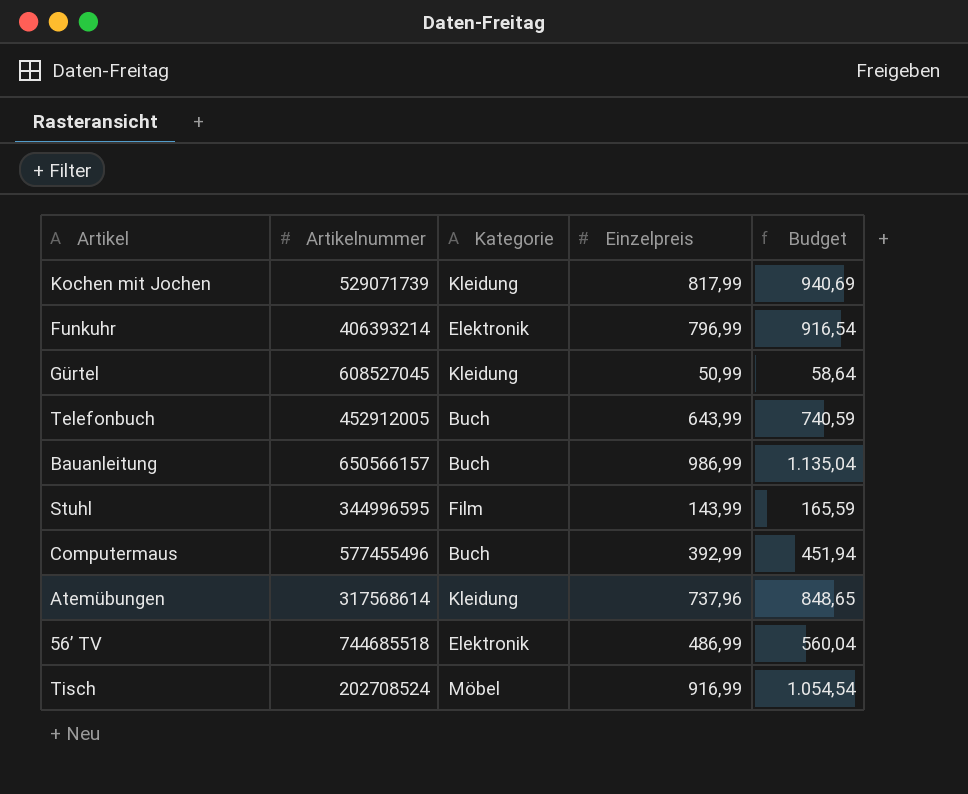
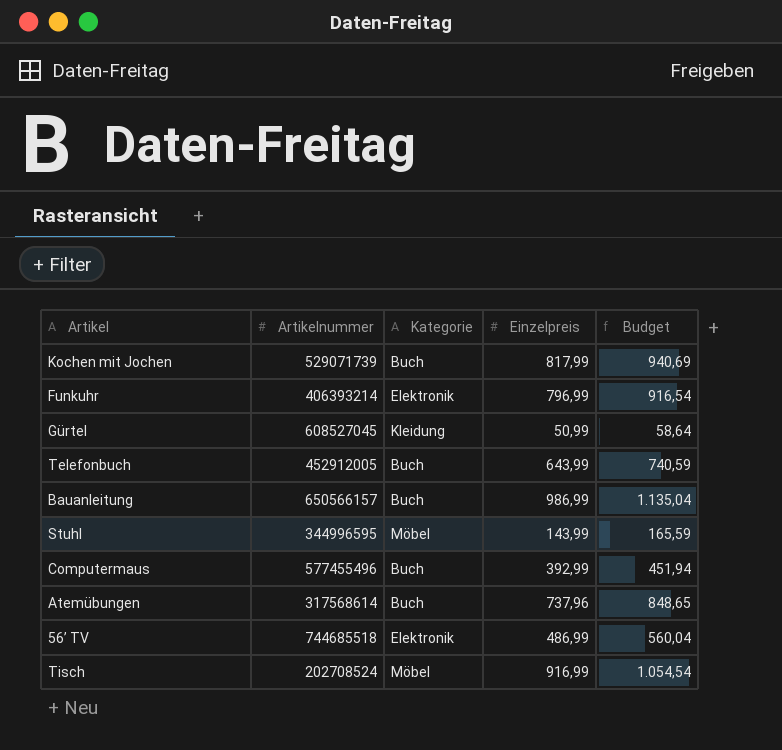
Kochen mit Jochen | Kategorie: Kleidung -> Buch
Stuhl | Kategorie: Film -> Möbel
Atemübungen | Kategorie: Kleidung -> Buch

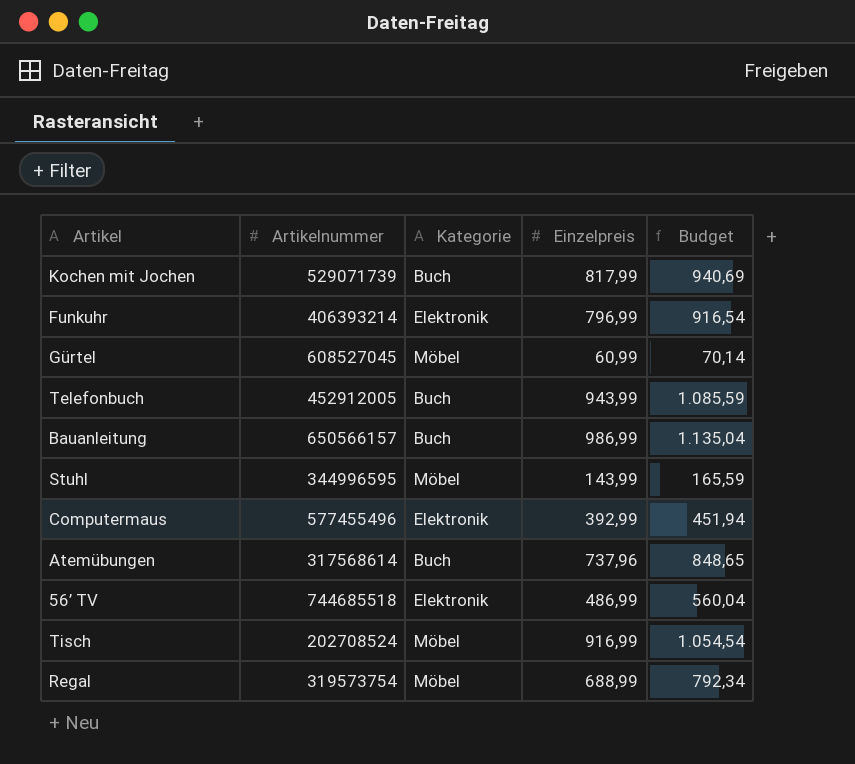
Gürtel | Kategorie: Kleidung -> Möbel
Gürtel | Einzelpreis: 50,99 -> 60,99
Gürtel | Budget: 58,64 -> 70,14
Telefonbuch | Einzelpreis: 643,99 -> 943,99
Telefonbuch | Budget: 740,59 -> 1.085,59
Computermaus | Kategorie: Buch -> Elektronik
row Regal: none -> 319573754 | Möbel | 688,99 | 792,34

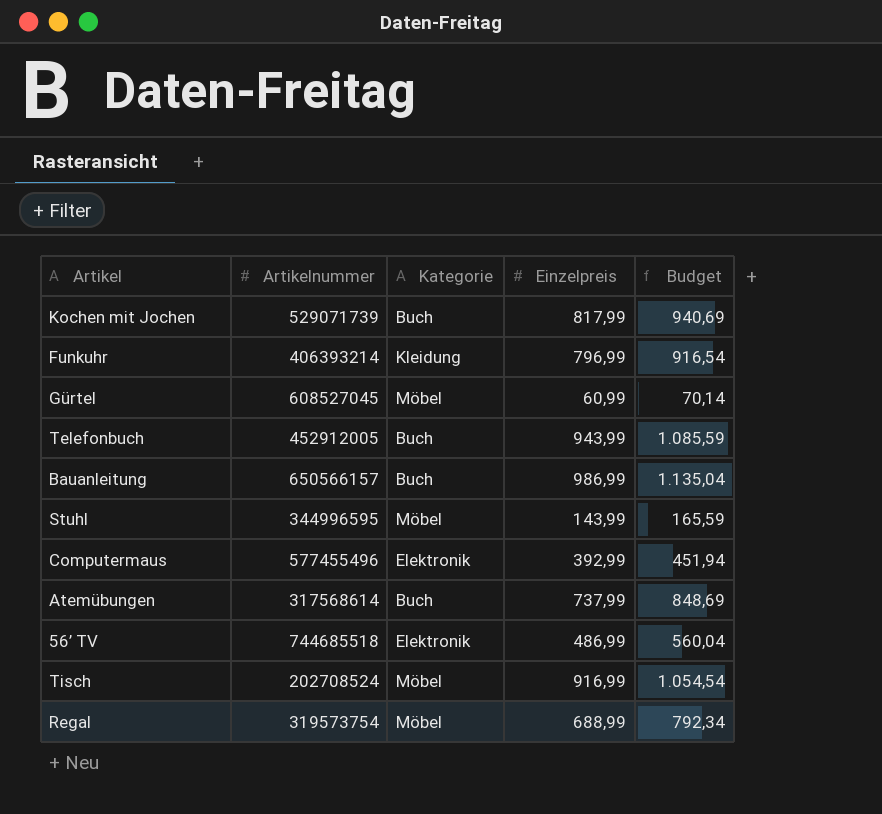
Funkuhr | Kategorie: Elektronik -> Kleidung
Atemübungen | Einzelpreis: 737,96 -> 737,99
Atemübungen | Budget: 848,65 -> 848,69

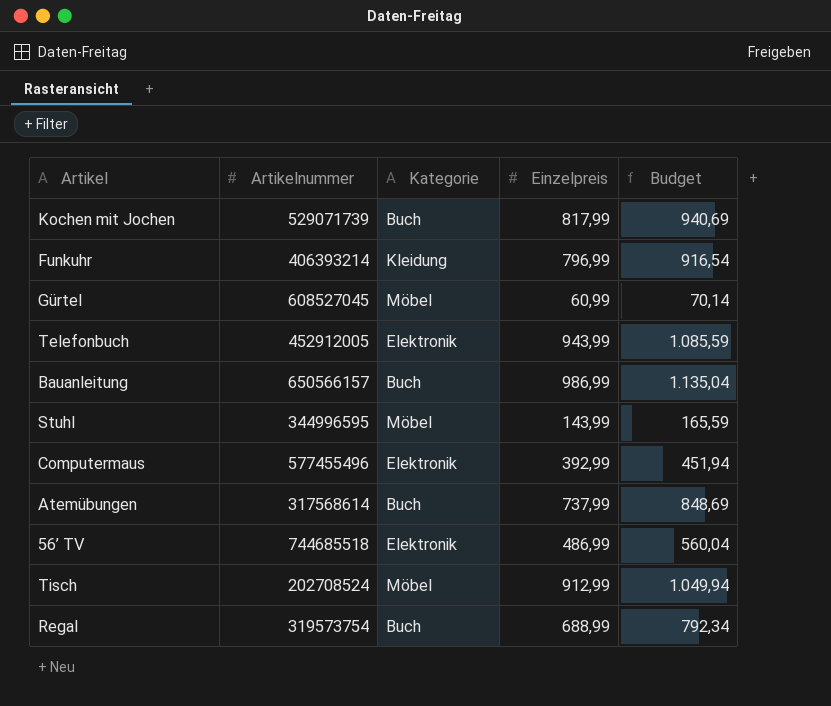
Telefonbuch | Kategorie: Buch -> Elektronik
Tisch | Einzelpreis: 916,99 -> 912,99
Tisch | Budget: 1.054,54 -> 1.049,94
Regal | Kategorie: Möbel -> Buch

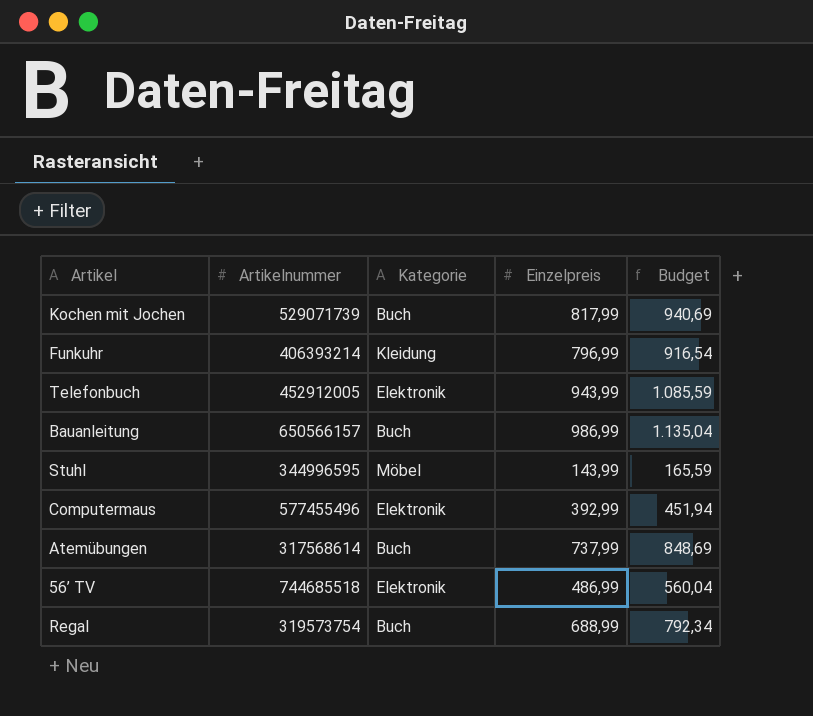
row Gürtel: 608527045 | Möbel | 60,99 | 70,14 -> none
row Tisch: 202708524 | Möbel | 912,99 | 1.049,94 -> none

